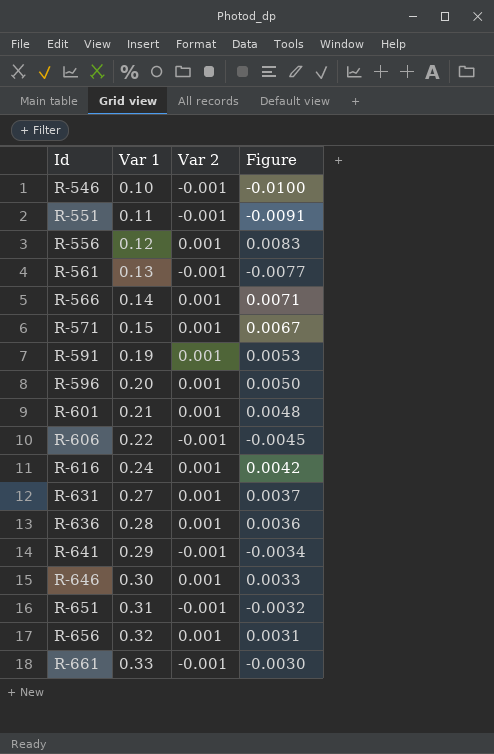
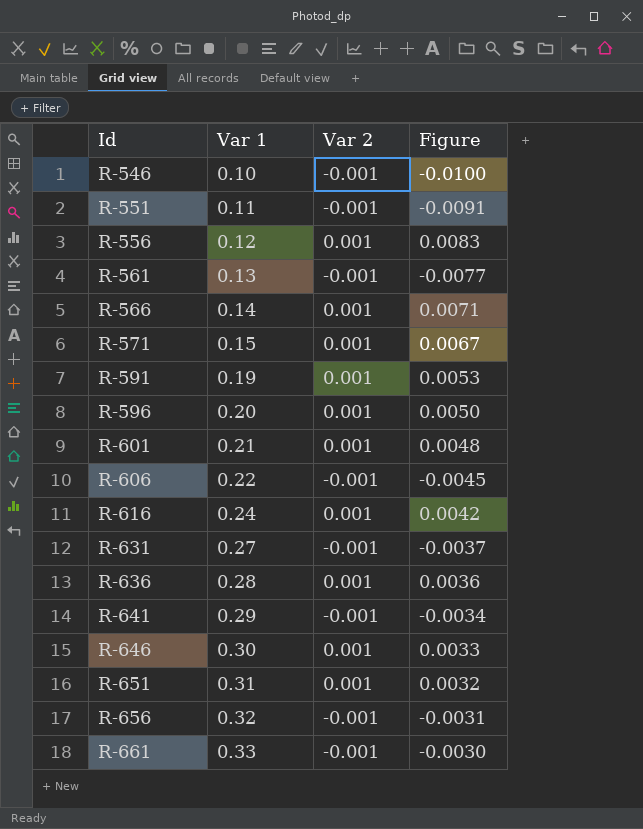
R-631 | Var 2: 0.001 -> -0.001
R-631 | Figure: 0.0037 -> -0.0037
R-651 | Var 2: -0.001 -> 0.001
R-651 | Figure: -0.0032 -> 0.0032
R-656 | Var 2: 0.001 -> -0.001
R-656 | Figure: 0.0031 -> -0.0031

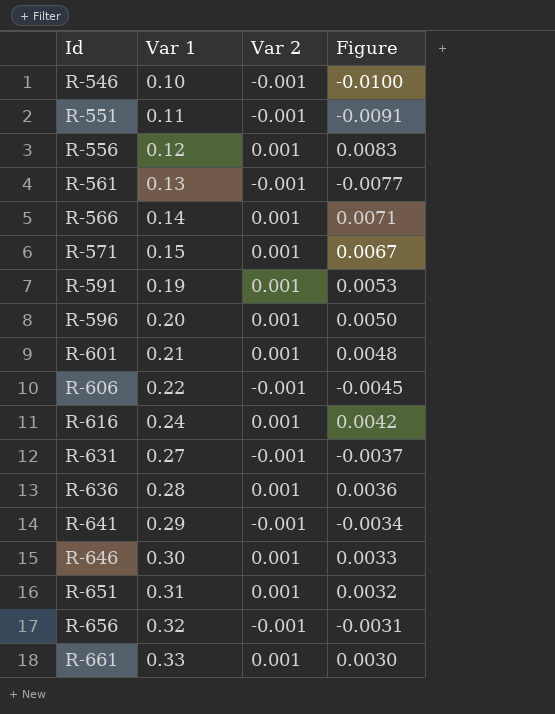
R-661 | Var 2: -0.001 -> 0.001
R-661 | Figure: -0.0030 -> 0.0030

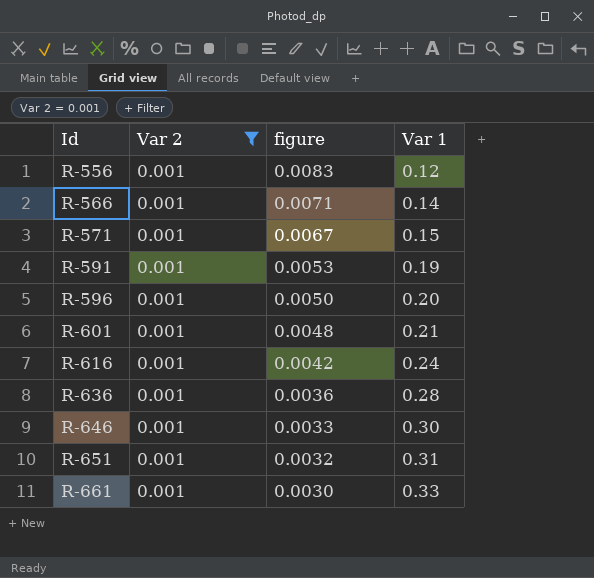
filter: none -> Var 2 = 0.001
column name: Figure -> figure
column Var 1 | position: 2 -> 4

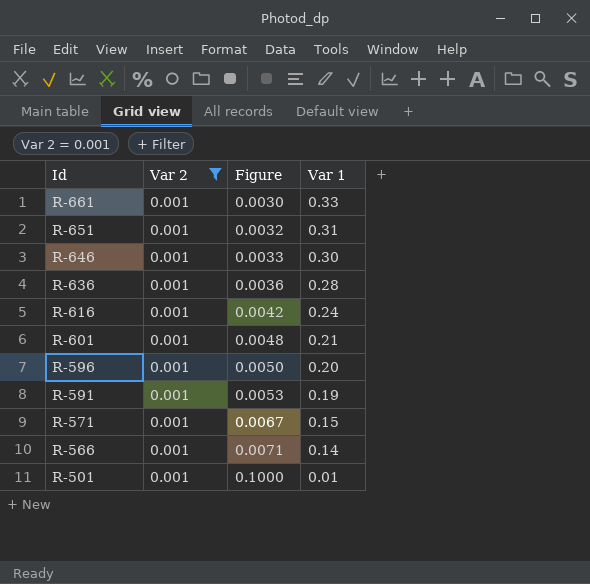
row order: Id ascending -> Id descending
column name: figure -> Figure
row R-556: 0.001 | 0.0083 | 0.12 -> none
row R-501: none -> 0.001 | 0.1000 | 0.01

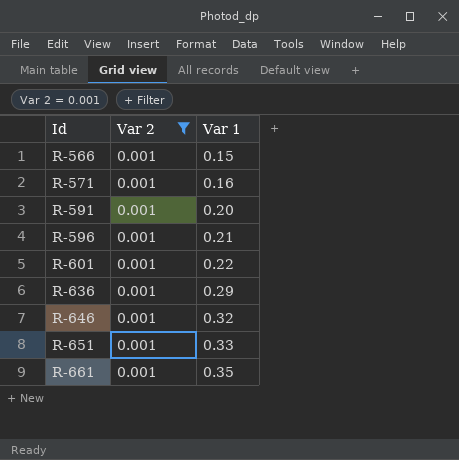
row order: Id descending -> Id ascending
column Figure | formula: [Var 2] / [Var 1] -> none
row R-616: 0.001 | 0.0042 | 0.24 -> none
row R-501: 0.001 | 0.1000 | 0.01 -> none
R-566 | Var 1: 0.14 -> 0.15
R-571 | Var 1: 0.15 -> 0.16
R-591 | Var 1: 0.19 -> 0.20
R-596 | Var 1: 0.20 -> 0.21
R-601 | Var 1: 0.21 -> 0.22
R-636 | Var 1: 0.28 -> 0.29
R-646 | Var 1: 0.30 -> 0.32
R-651 | Var 1: 0.31 -> 0.33
R-661 | Var 1: 0.33 -> 0.35

